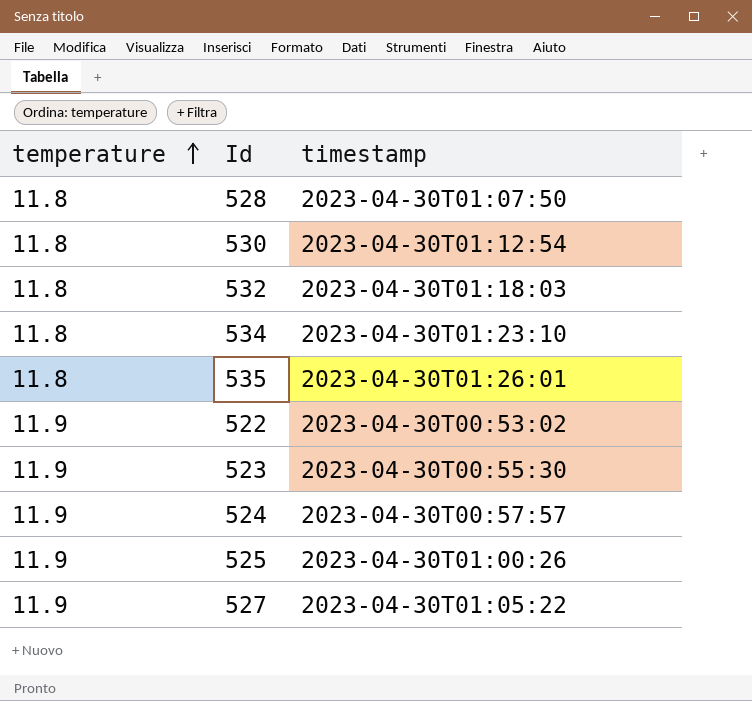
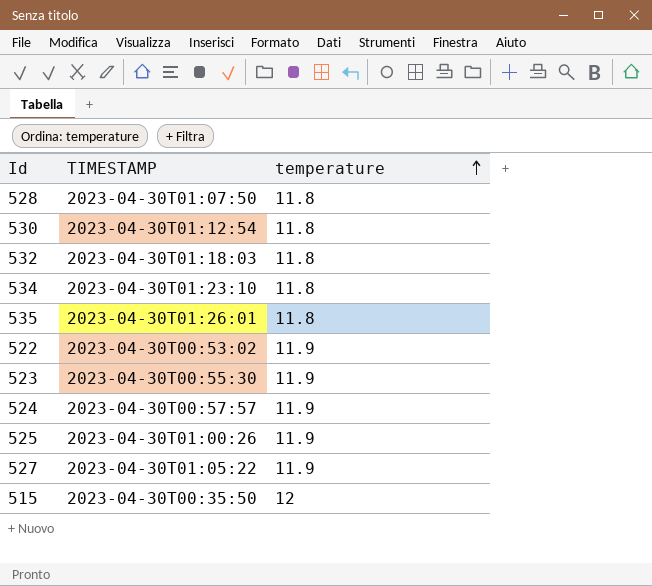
column name: timestamp -> TIMESTAMP
column temperature | position: 1 -> 3
row 515: none -> 2023-04-30T00:35:50 | 12

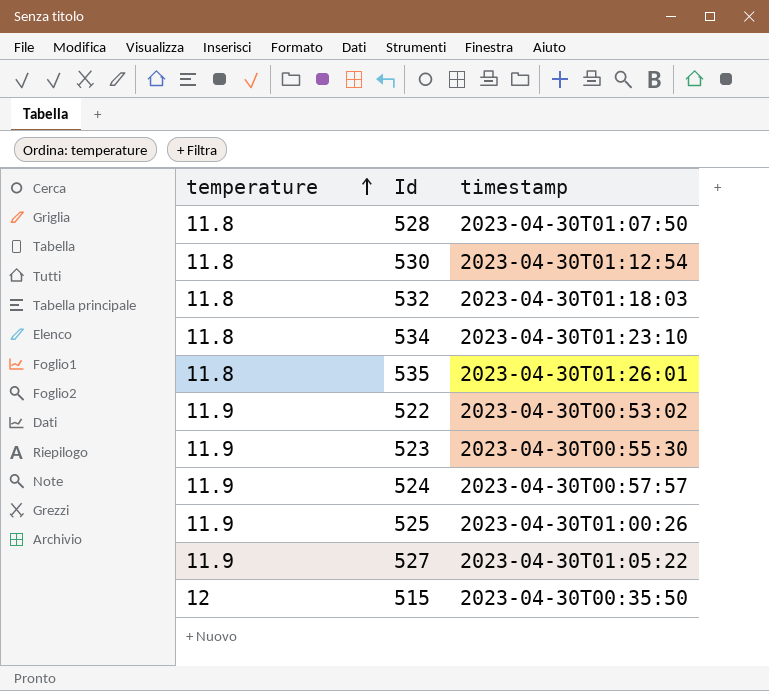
column temperature | position: 3 -> 1
column name: TIMESTAMP -> timestamp

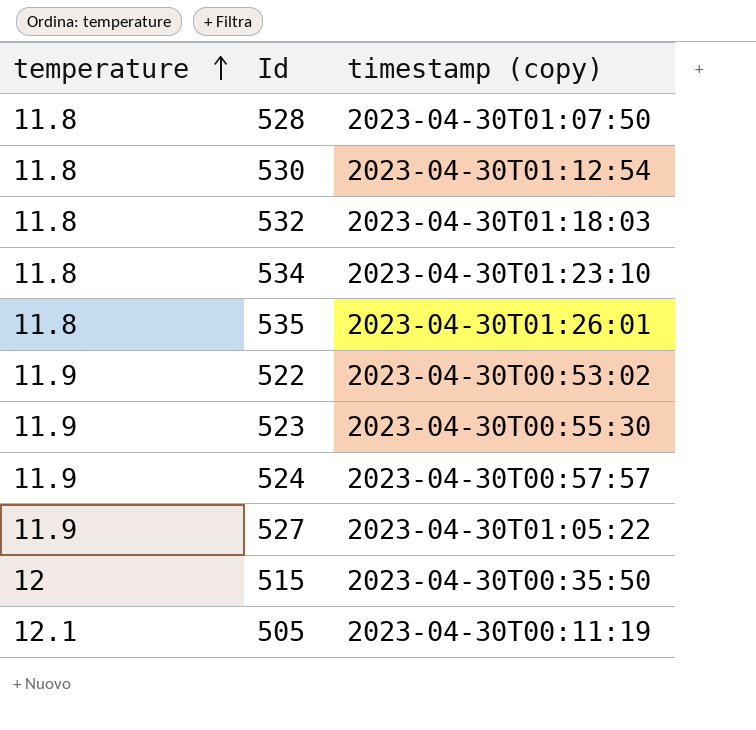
column name: timestamp -> timestamp (copy)
row 525: 11.9 | 2023-04-30T01:00:26 -> none
row 505: none -> 12.1 | 2023-04-30T00:11:19

